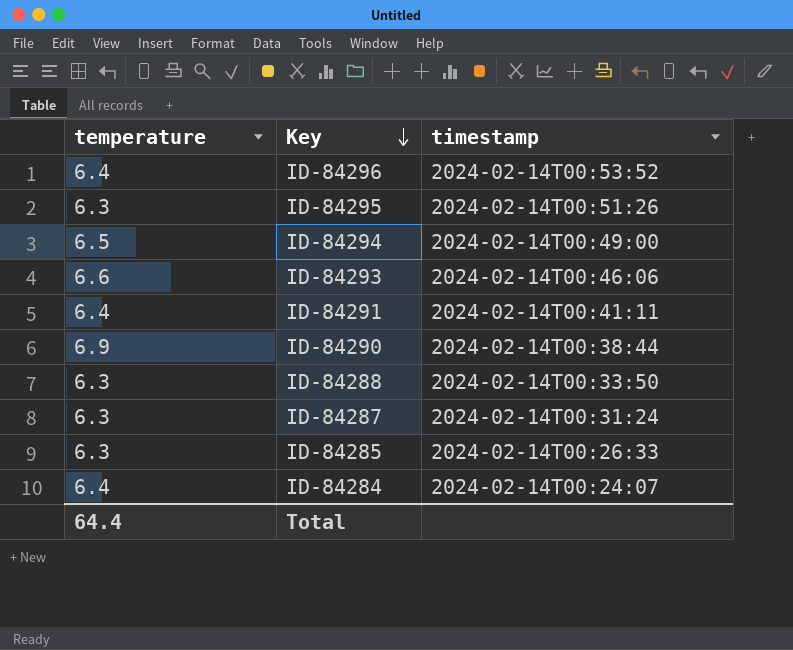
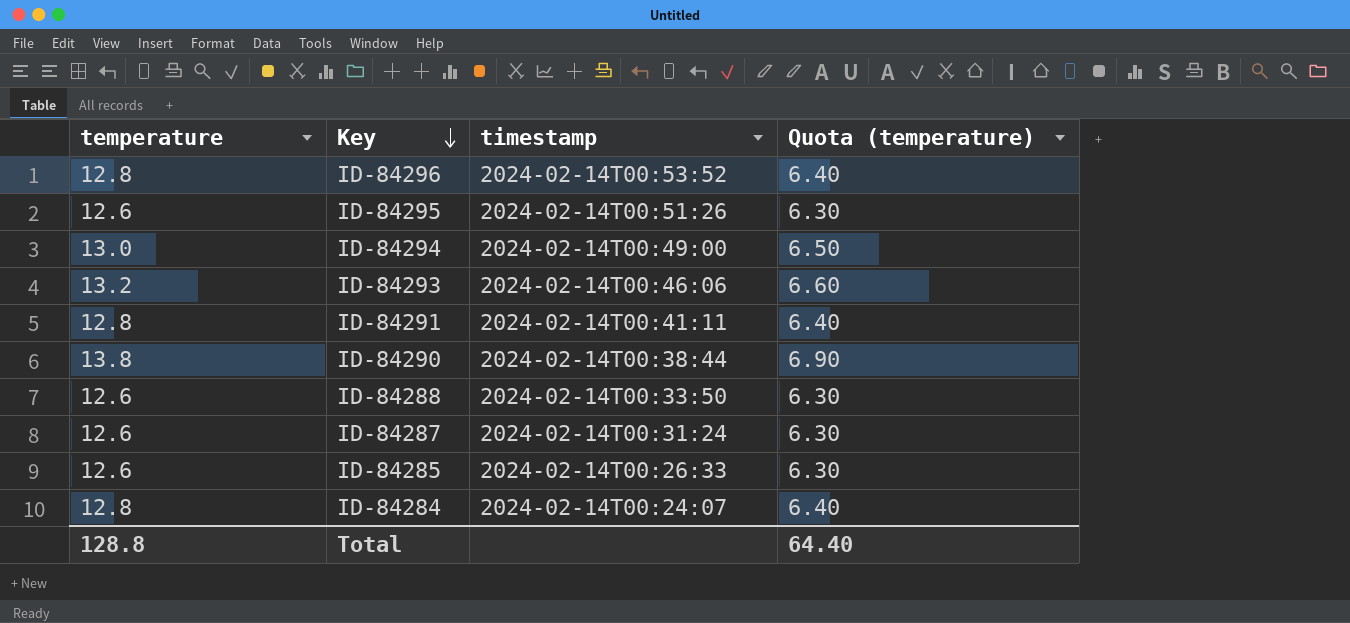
column Quota (temperature) | formula: none -> [temperature] * 0.5
ID-84296 | temperature: 6.4 -> 12.8
ID-84295 | temperature: 6.3 -> 12.6
ID-84294 | temperature: 6.5 -> 13.0
ID-84293 | temperature: 6.6 -> 13.2
ID-84291 | temperature: 6.4 -> 12.8
ID-84290 | temperature: 6.9 -> 13.8
ID-84288 | temperature: 6.3 -> 12.6
ID-84287 | temperature: 6.3 -> 12.6
ID-84285 | temperature: 6.3 -> 12.6
ID-84284 | temperature: 6.4 -> 12.8
Total | temperature: 64.4 -> 128.8

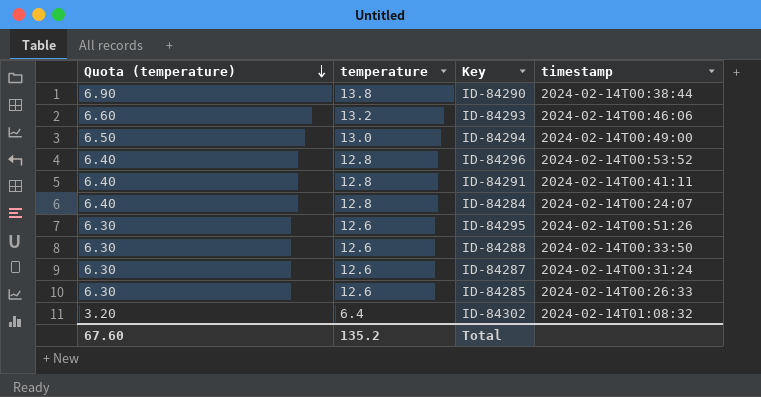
row order: Key descending -> Quota (temperature) descending
column Quota (temperature) | position: 4 -> 1
row ID-84302: none -> 3.20 | 6.4 | 2024-02-14T01:08:32
Total | Quota (temperature): 64.40 -> 67.60
Total | temperature: 128.8 -> 135.2

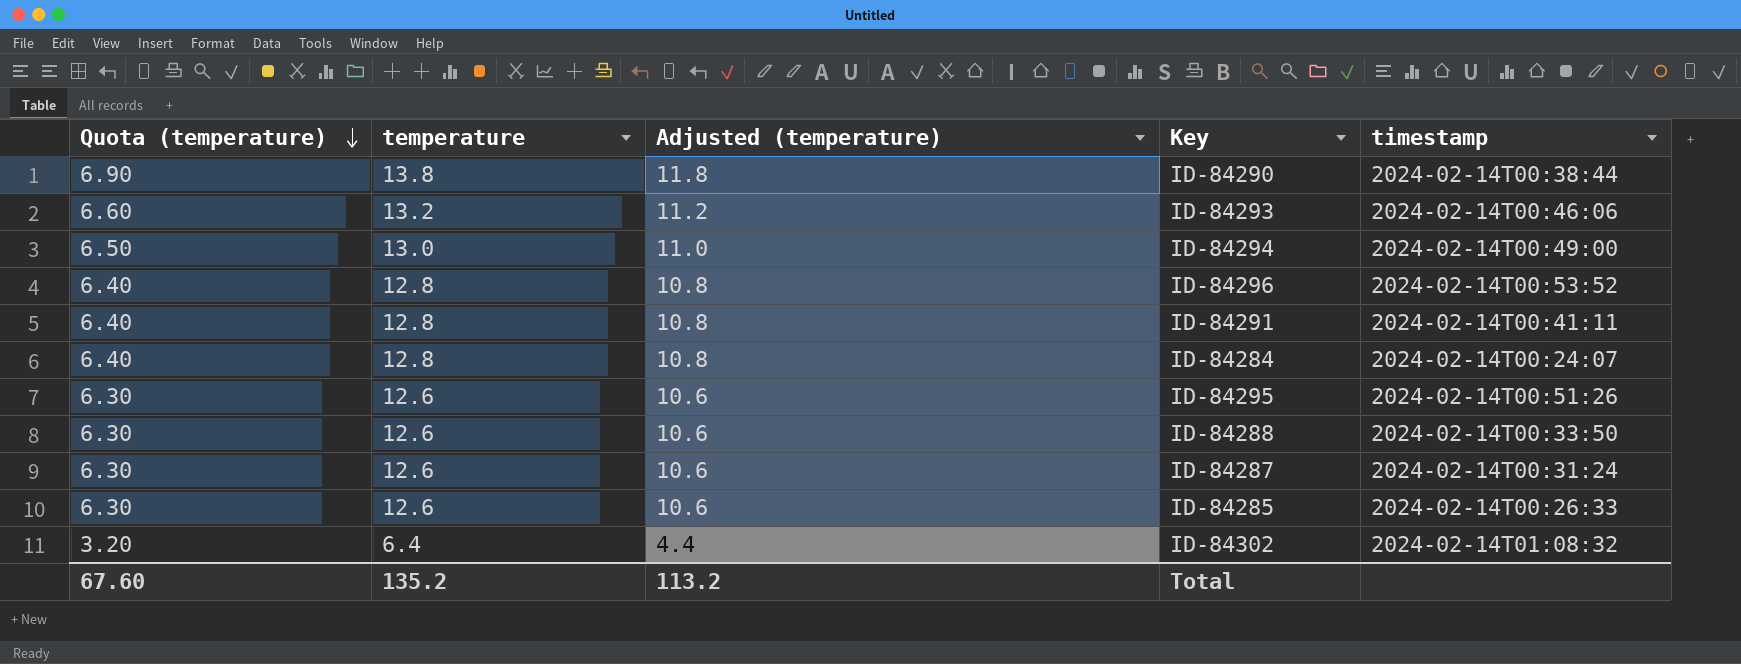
column Adjusted (temperature) | formula: none -> [temperature] - 2

